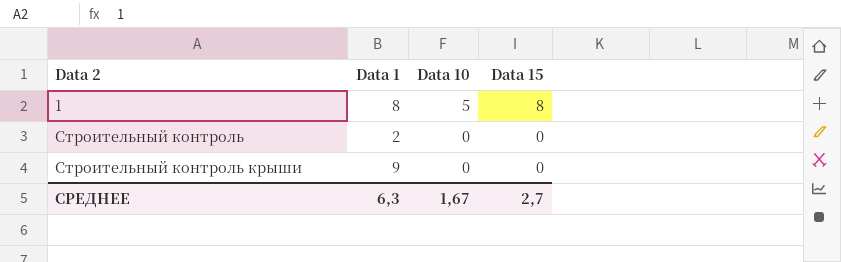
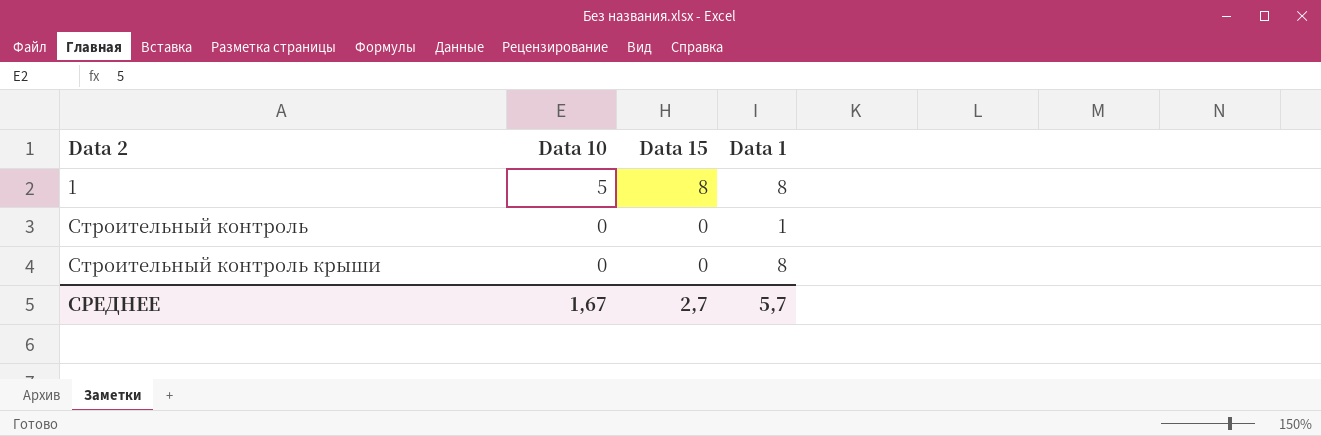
column Data 1 | position: 2 -> 4
Строительный контроль | Data 1: 2 -> 1
Строительный контроль крыши | Data 1: 9 -> 8
СРЕДНЕЕ | Data 1: 6,3 -> 5,7

